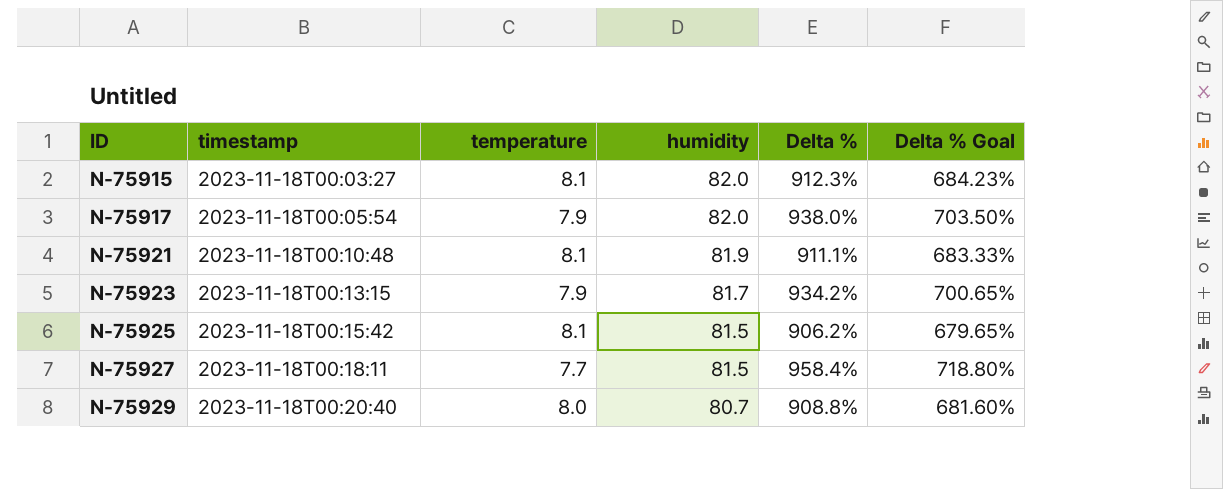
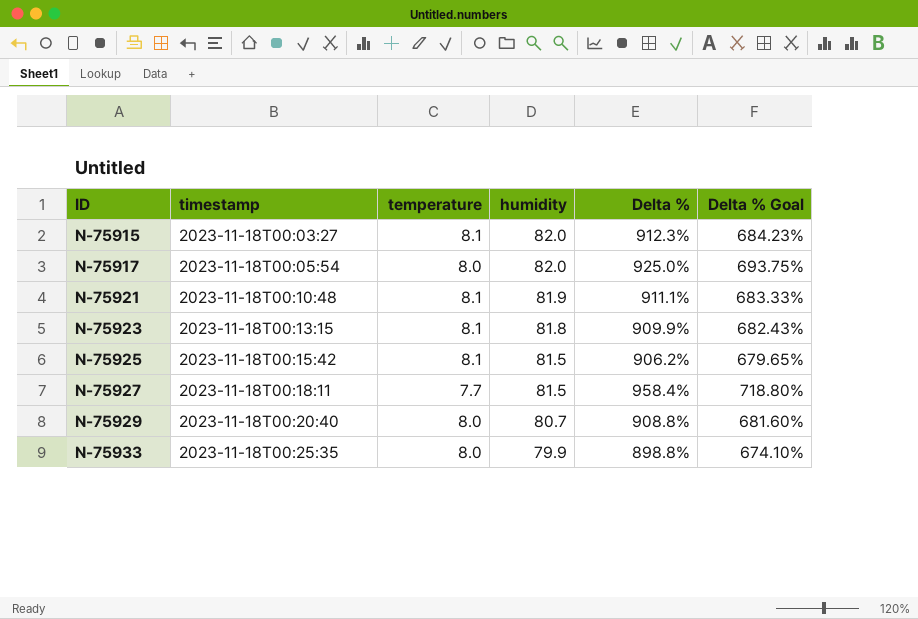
N-75917 | temperature: 7.9 -> 8.0
N-75917 | Delta %: 938.0% -> 925.0%
N-75917 | Delta % Goal: 703.50% -> 693.75%
N-75923 | temperature: 7.9 -> 8.1
N-75923 | humidity: 81.7 -> 81.8
N-75923 | Delta %: 934.2% -> 909.9%
N-75923 | Delta % Goal: 700.65% -> 682.43%
row N-75933: none -> 2023-11-18T00:25:35 | 8.0 | 79.9 | 898.8% | 674.10%

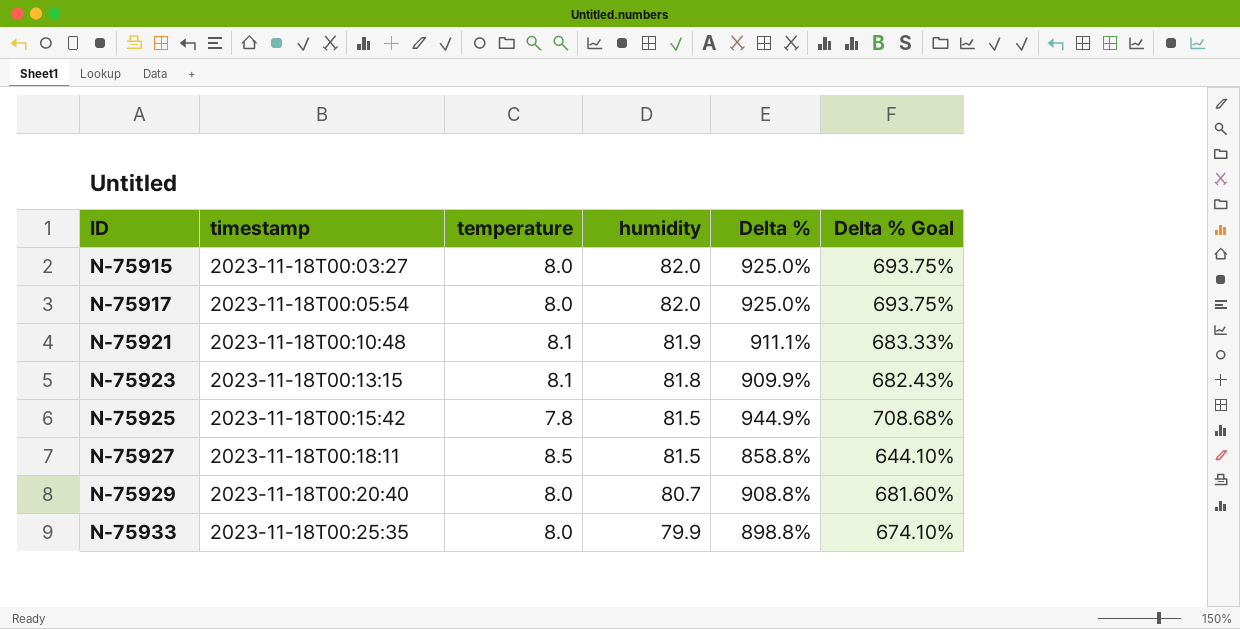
N-75915 | temperature: 8.1 -> 8.0
N-75915 | Delta %: 912.3% -> 925.0%
N-75915 | Delta % Goal: 684.23% -> 693.75%
N-75925 | temperature: 8.1 -> 7.8
N-75925 | Delta %: 906.2% -> 944.9%
N-75925 | Delta % Goal: 679.65% -> 708.68%
N-75927 | temperature: 7.7 -> 8.5
N-75927 | Delta %: 958.4% -> 858.8%
N-75927 | Delta % Goal: 718.80% -> 644.10%

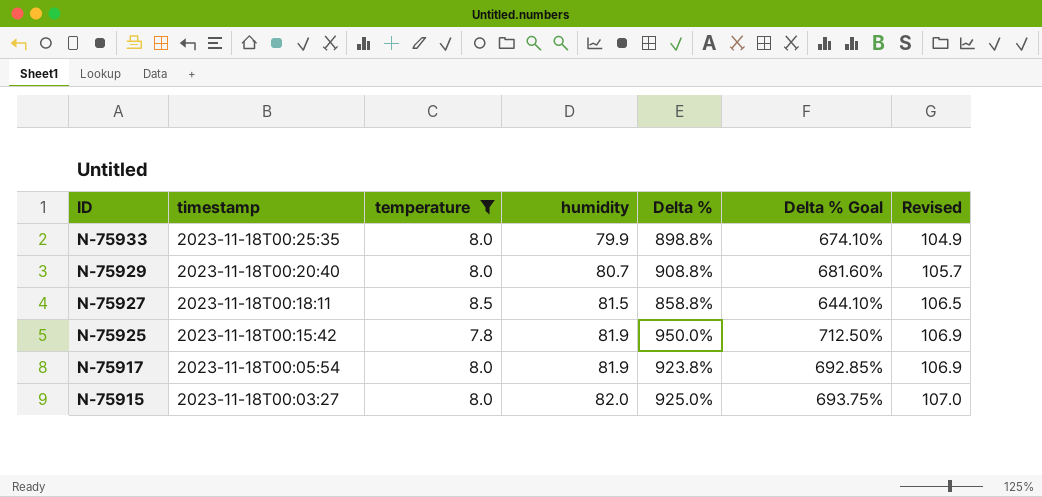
filter: none -> temperature != 8.1
row order: ID ascending -> ID descending
column Revised | formula: none -> [humidity] + 25
N-75925 | humidity: 81.5 -> 81.9
N-75925 | Delta %: 944.9% -> 950.0%
N-75925 | Delta % Goal: 708.68% -> 712.50%
N-75917 | humidity: 82.0 -> 81.9
N-75917 | Delta %: 925.0% -> 923.8%
N-75917 | Delta % Goal: 693.75% -> 692.85%

